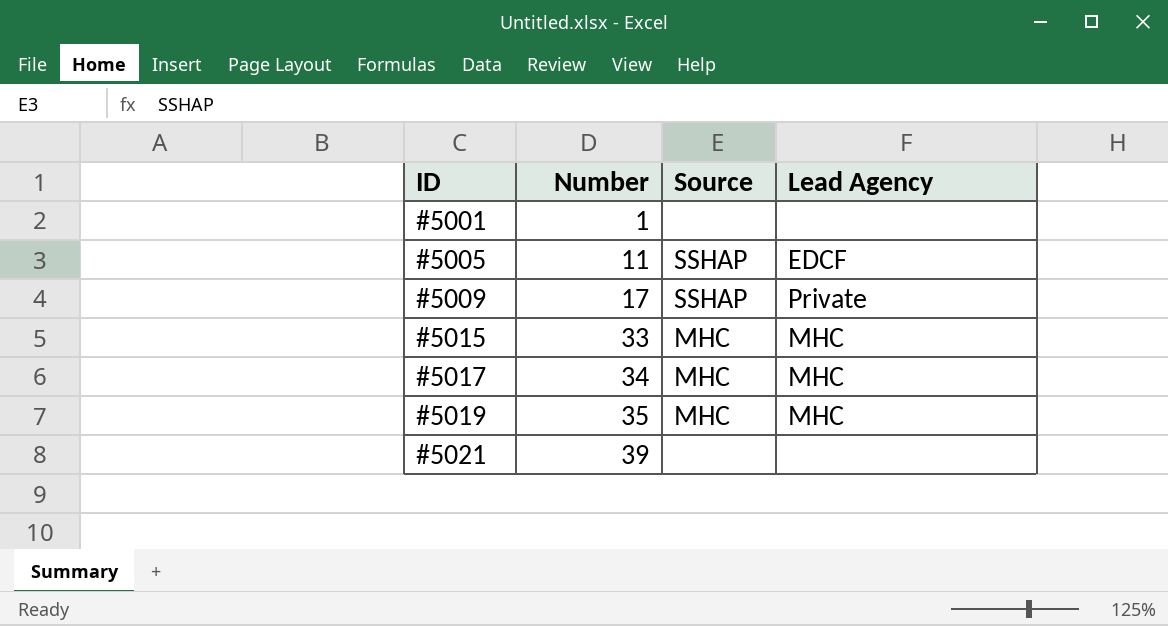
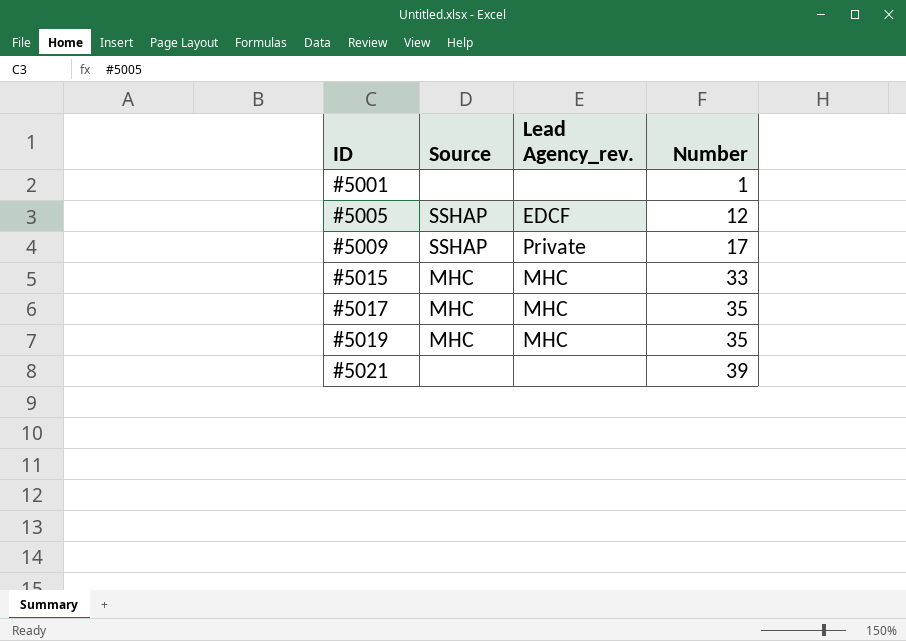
column name: Lead Agency -> Lead Agency_rev.
column Number | position: 2 -> 4
#5005 | Number: 11 -> 12
#5017 | Number: 34 -> 35

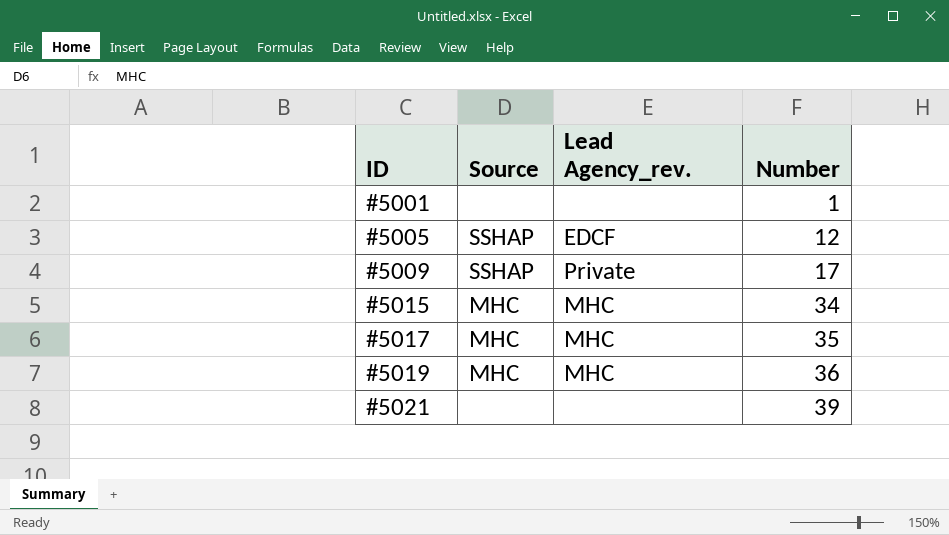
#5015 | Number: 33 -> 34
#5019 | Number: 35 -> 36

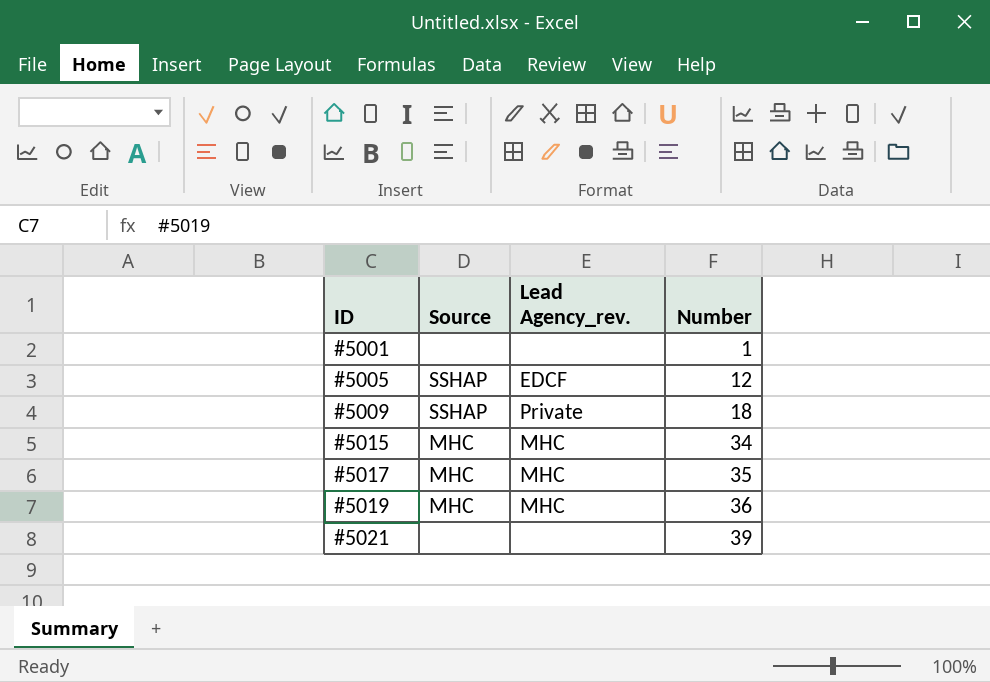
#5009 | Number: 17 -> 18

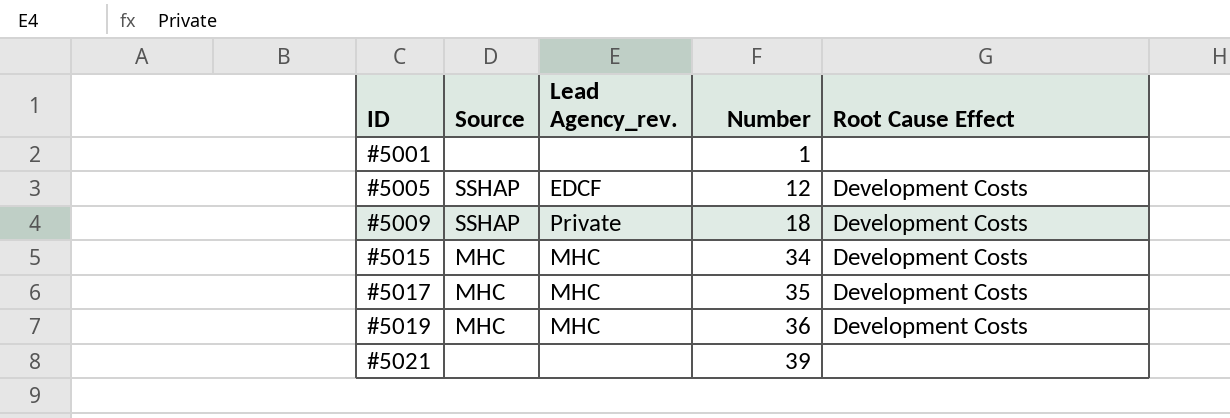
column Root Cause Effect | position: none -> 5

